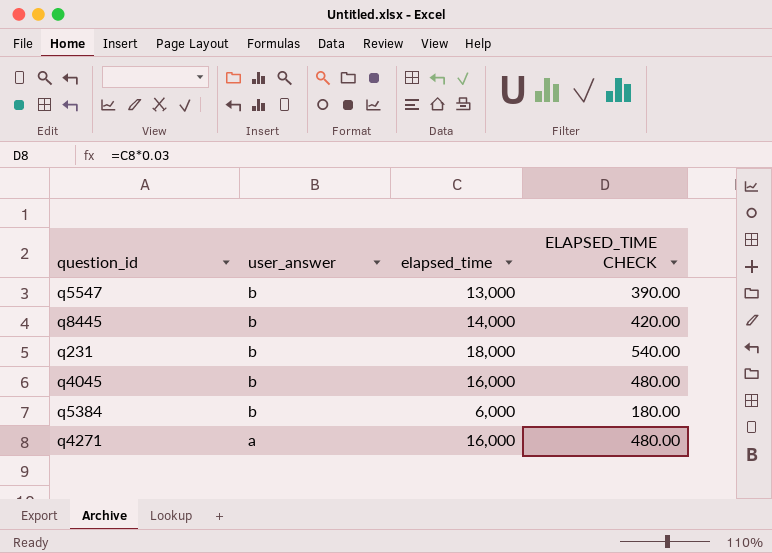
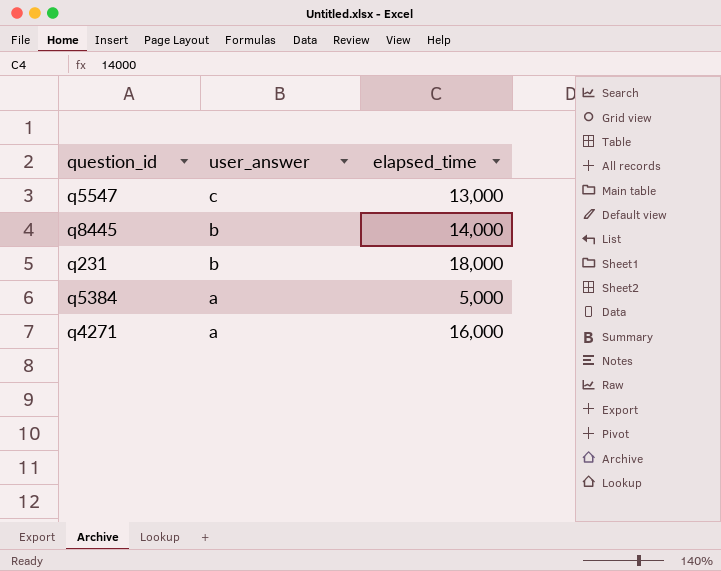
column ELAPSED_TIME CHECK | formula: [elapsed_time] * 0.03 -> none
row q4045: b | 16,000 | 480.00 -> none
q5547 | user_answer: b -> c
q5384 | user_answer: b -> a
q5384 | elapsed_time: 6,000 -> 5,000

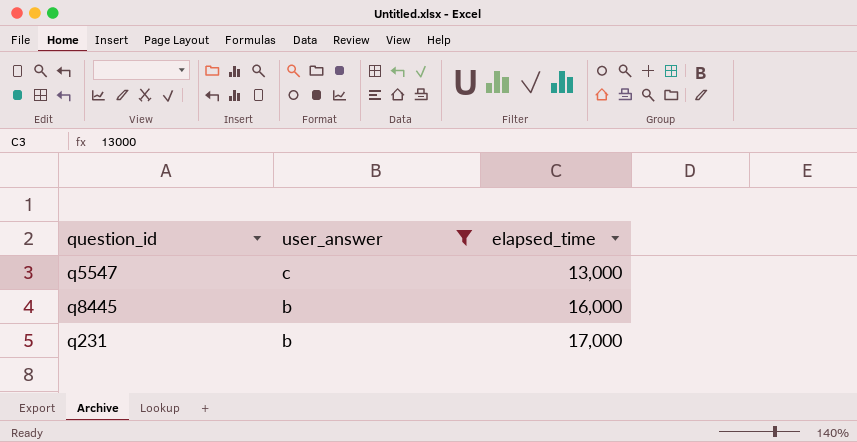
filter: none -> user_answer != a
q8445 | elapsed_time: 14,000 -> 16,000
q231 | elapsed_time: 18,000 -> 17,000

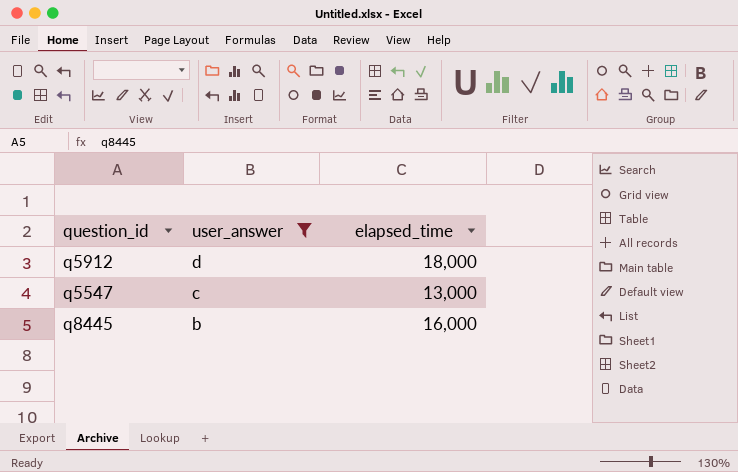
row q231: b | 17,000 -> none
row q5912: none -> d | 18,000

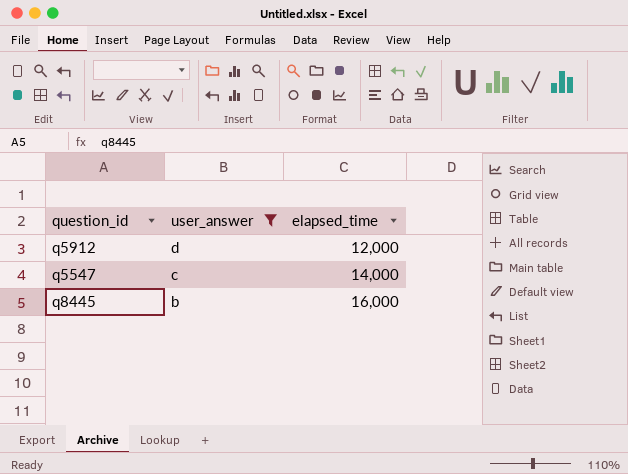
q5912 | elapsed_time: 18,000 -> 12,000
q5547 | elapsed_time: 13,000 -> 14,000

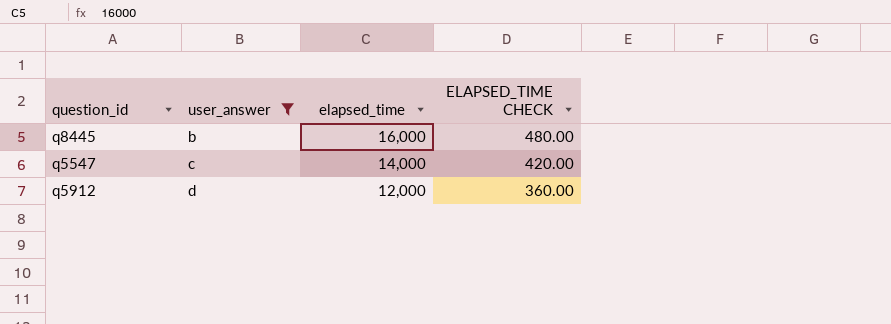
row order: user_answer descending -> user_answer ascending
column ELAPSED_TIME CHECK | formula: none -> [elapsed_time] * 0.03

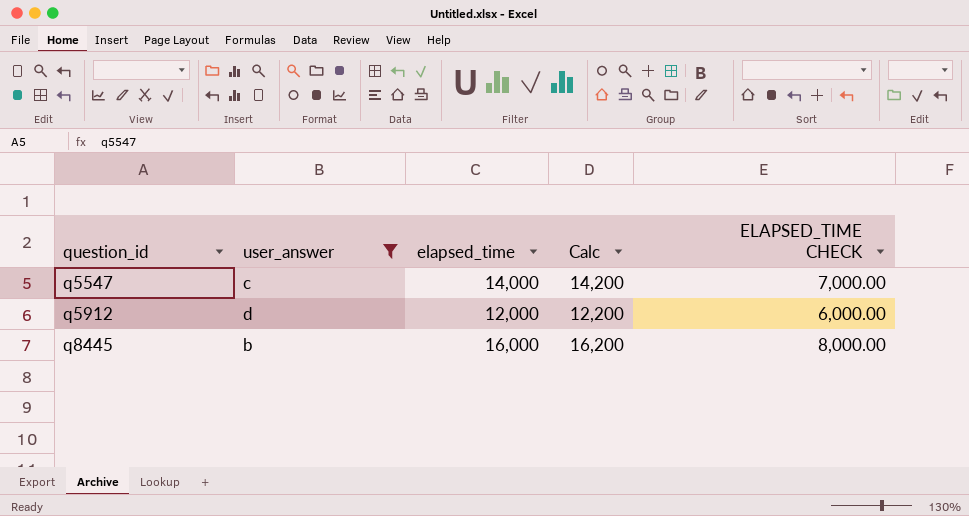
row order: user_answer ascending -> question_id ascending
column Calc | formula: none -> [elapsed_time] + 200
column ELAPSED_TIME CHECK | formula: [elapsed_time] * 0.03 -> [elapsed_time] * 0.5

